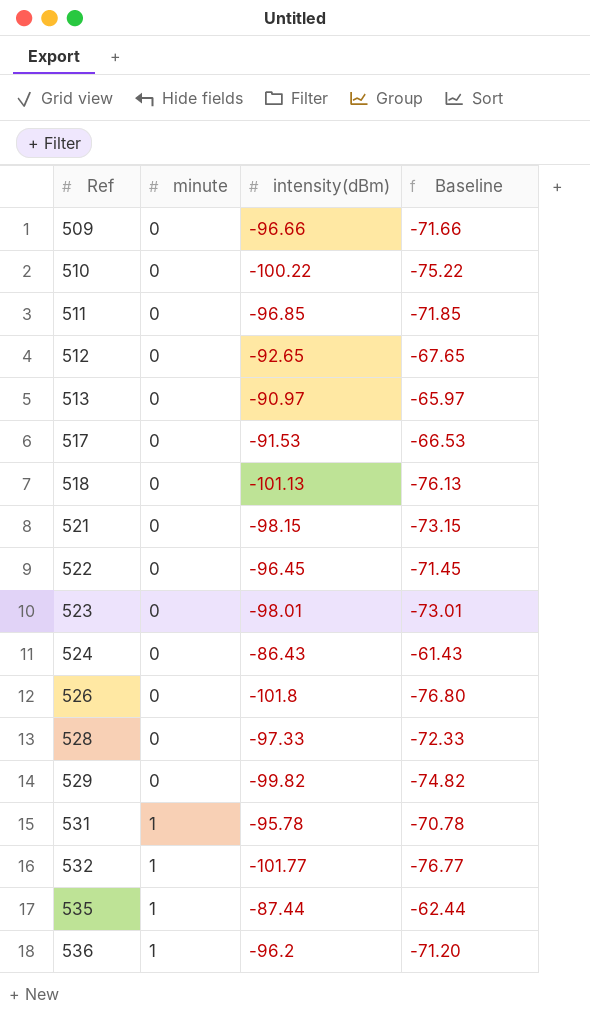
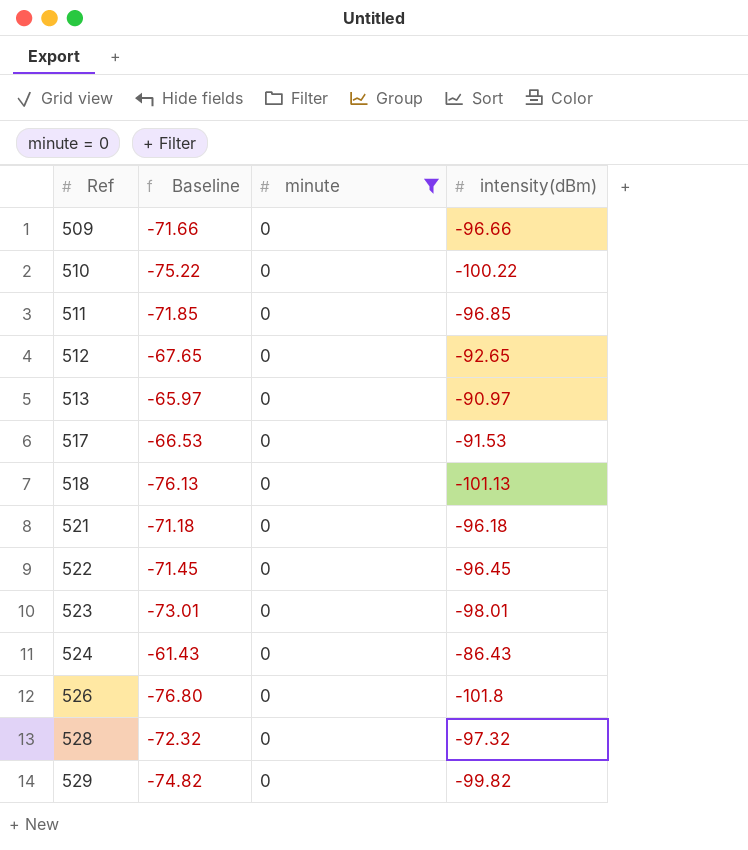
filter: none -> minute = 0
column Baseline | position: 4 -> 2
521 | Baseline: -73.15 -> -71.18
521 | intensity(dBm): -98.15 -> -96.18
528 | Baseline: -72.33 -> -72.32
528 | intensity(dBm): -97.33 -> -97.32

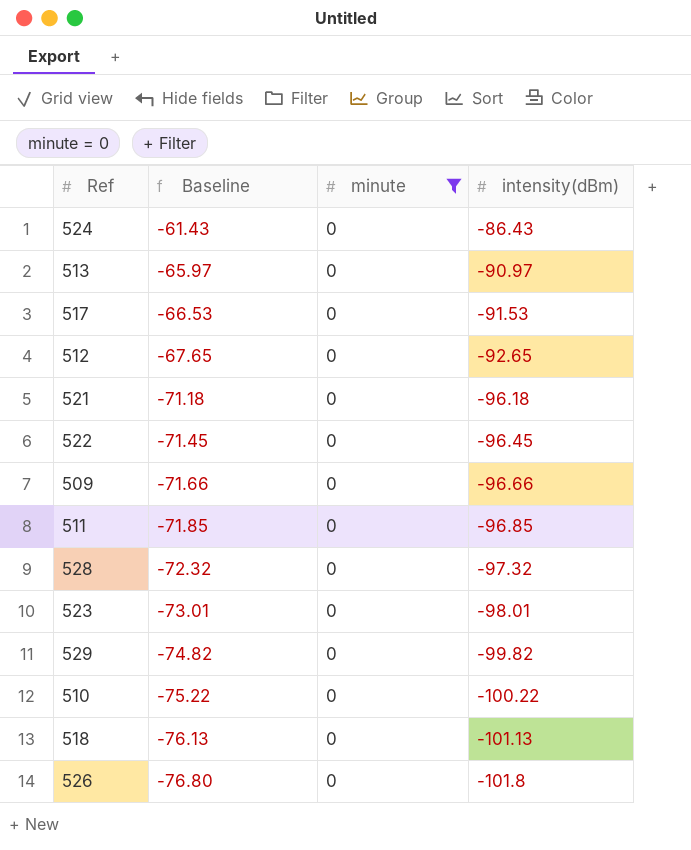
row order: Ref ascending -> Baseline descending

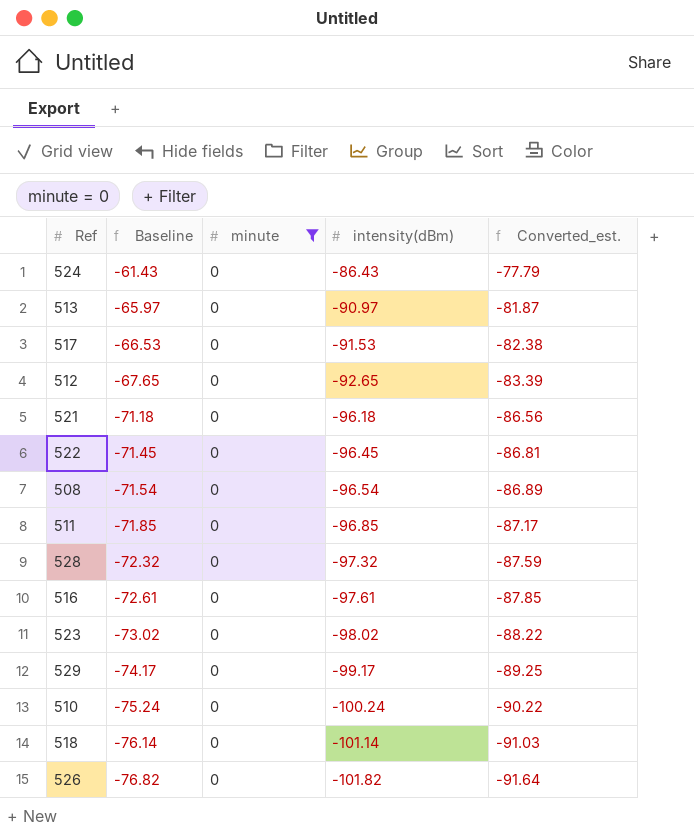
column Converted_est. | formula: none -> [intensity(dBm)] * 0.9
row 509: -71.66 | 0 | -96.66 -> none
row 508: none -> -71.54 | 0 | -96.54 | -86.89
row 516: none -> -72.61 | 0 | -97.61 | -87.85
523 | Baseline: -73.01 -> -73.02
523 | intensity(dBm): -98.01 -> -98.02
529 | Baseline: -74.82 -> -74.17
529 | intensity(dBm): -99.82 -> -99.17
510 | Baseline: -75.22 -> -75.24
510 | intensity(dBm): -100.22 -> -100.24
518 | Baseline: -76.13 -> -76.14
518 | intensity(dBm): -101.13 -> -101.14
526 | Baseline: -76.80 -> -76.82
526 | intensity(dBm): -101.8 -> -101.82

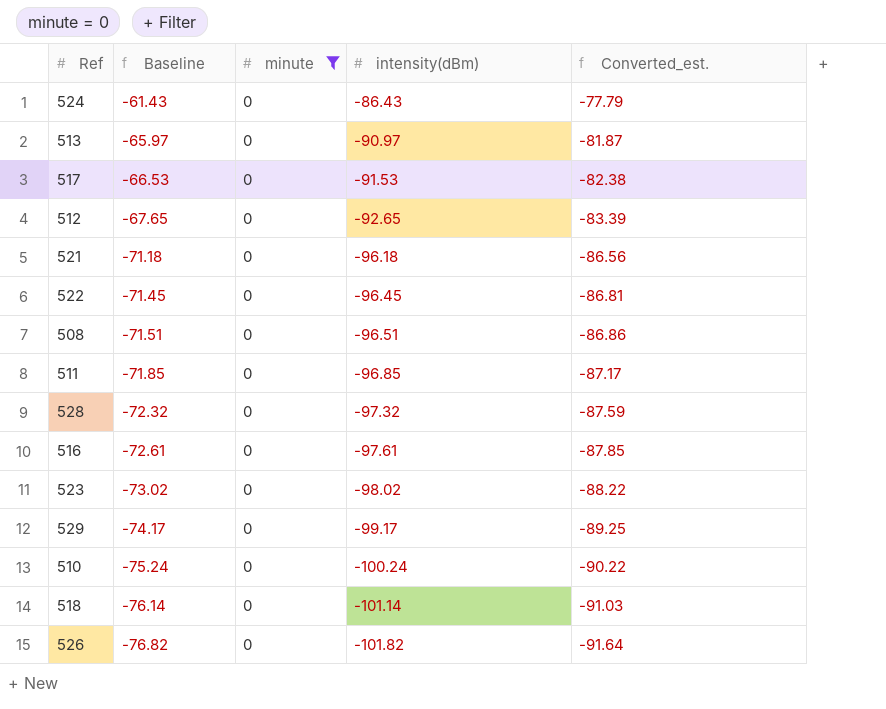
508 | Baseline: -71.54 -> -71.51
508 | intensity(dBm): -96.54 -> -96.51
508 | Converted_est.: -86.89 -> -86.86

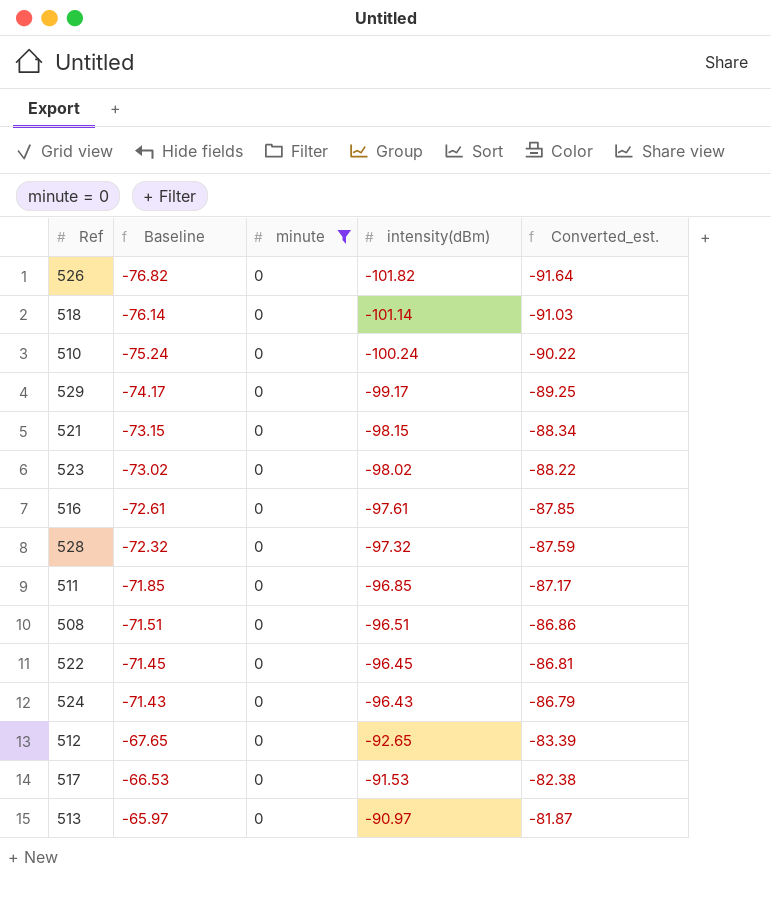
row order: Baseline descending -> Baseline ascending
521 | Baseline: -71.18 -> -73.15
521 | intensity(dBm): -96.18 -> -98.15
521 | Converted_est.: -86.56 -> -88.34
524 | Baseline: -61.43 -> -71.43
524 | intensity(dBm): -86.43 -> -96.43
524 | Converted_est.: -77.79 -> -86.79

